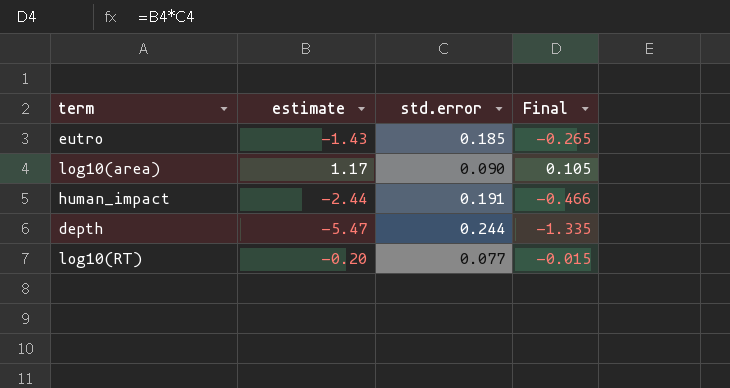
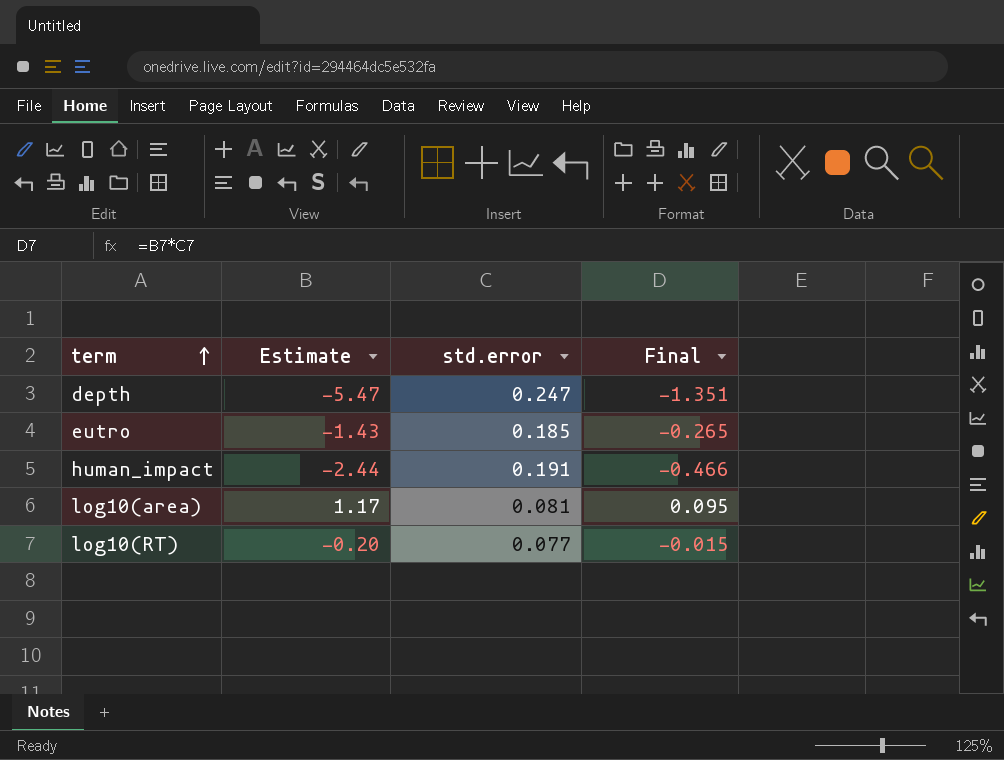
row order: none -> term ascending
column name: estimate -> Estimate
depth | std.error: 0.244 -> 0.247
depth | Final: -1.335 -> -1.351
log10(area) | std.error: 0.090 -> 0.081
log10(area) | Final: 0.105 -> 0.095

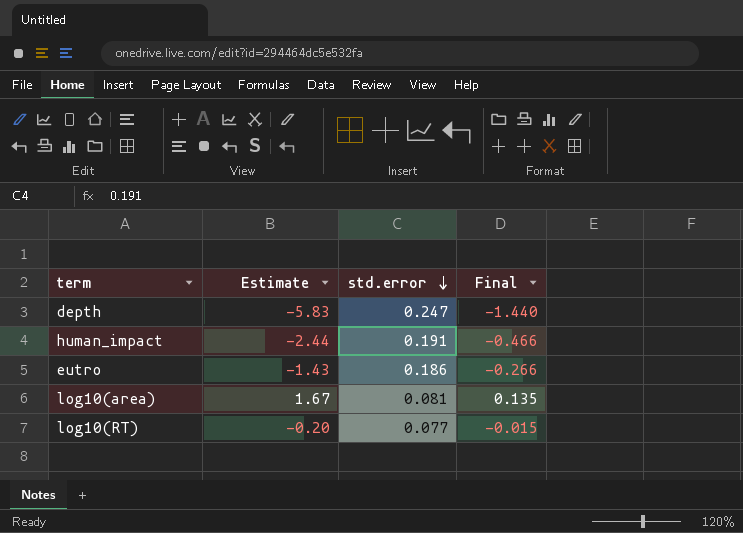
row order: term ascending -> std.error descending
depth | Estimate: -5.47 -> -5.83
depth | Final: -1.351 -> -1.440
eutro | std.error: 0.185 -> 0.186
eutro | Final: -0.265 -> -0.266
log10(area) | Estimate: 1.17 -> 1.67
log10(area) | Final: 0.095 -> 0.135

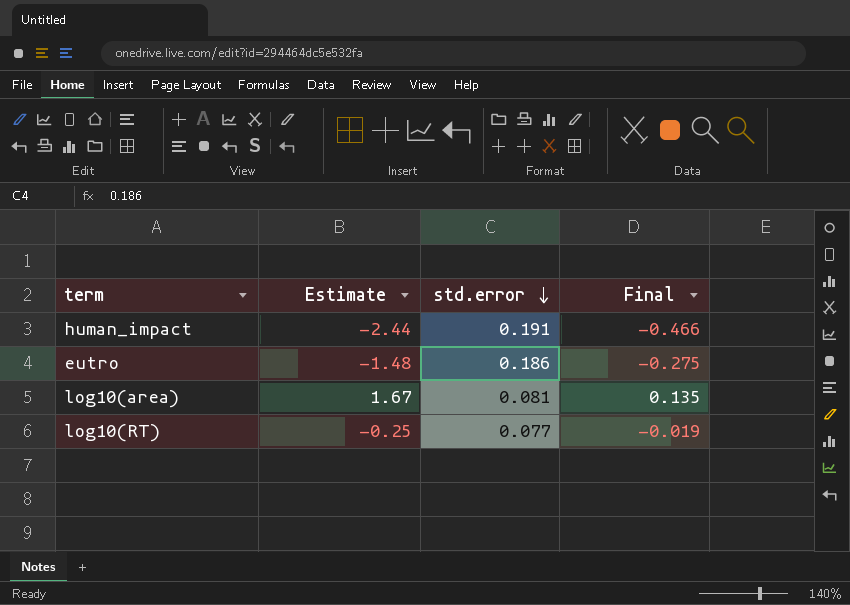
row depth: -5.83 | 0.247 | -1.440 -> none
eutro | Estimate: -1.43 -> -1.48
eutro | Final: -0.266 -> -0.275
log10(RT) | Estimate: -0.20 -> -0.25
log10(RT) | Final: -0.015 -> -0.019

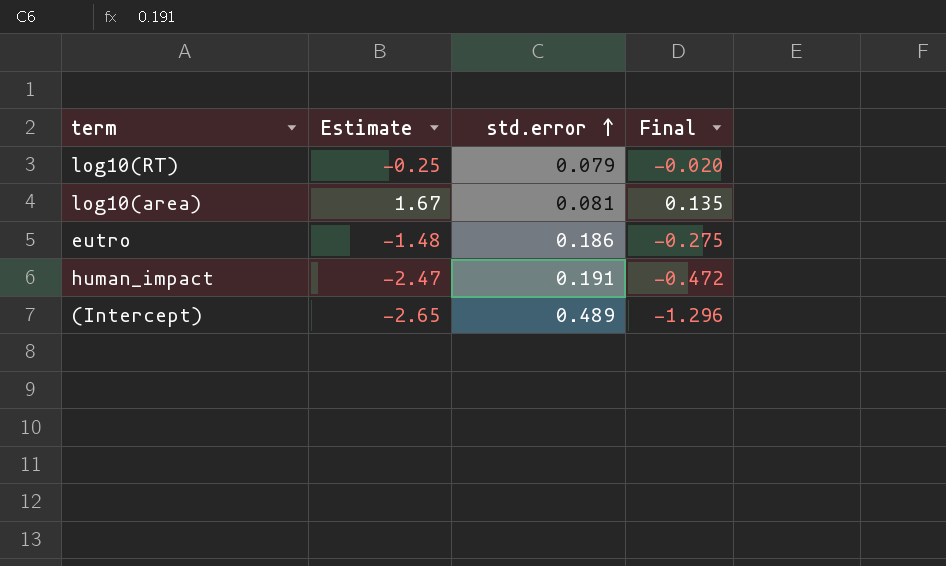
row order: std.error descending -> std.error ascending
log10(RT) | std.error: 0.077 -> 0.079
log10(RT) | Final: -0.019 -> -0.020
human_impact | Estimate: -2.44 -> -2.47
human_impact | Final: -0.466 -> -0.472
row (Intercept): none -> -2.65 | 0.489 | -1.296

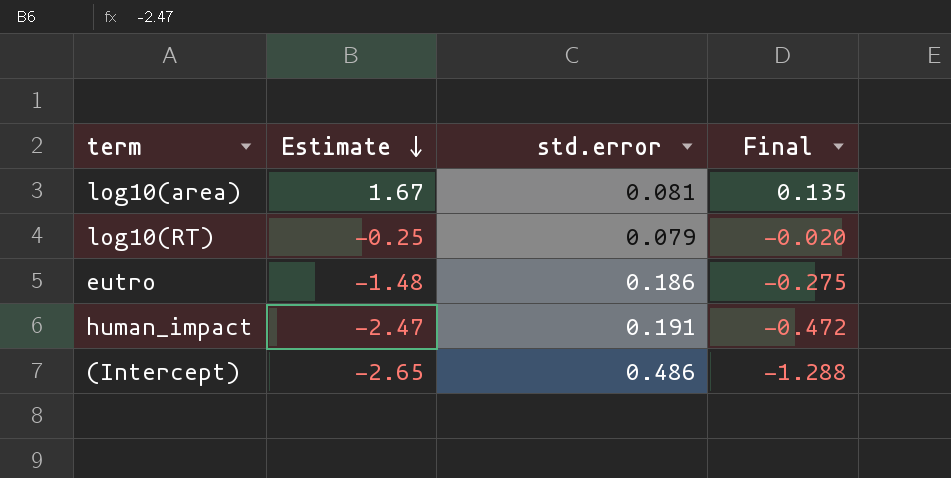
row order: std.error ascending -> Estimate descending
(Intercept) | std.error: 0.489 -> 0.486
(Intercept) | Final: -1.296 -> -1.288

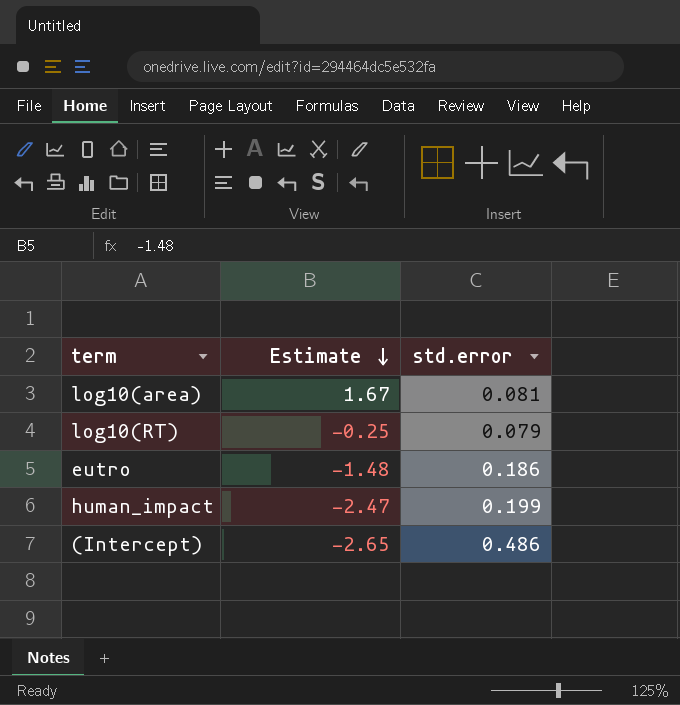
column Final | formula: [Estimate] * [std.error] -> none
human_impact | std.error: 0.191 -> 0.199

